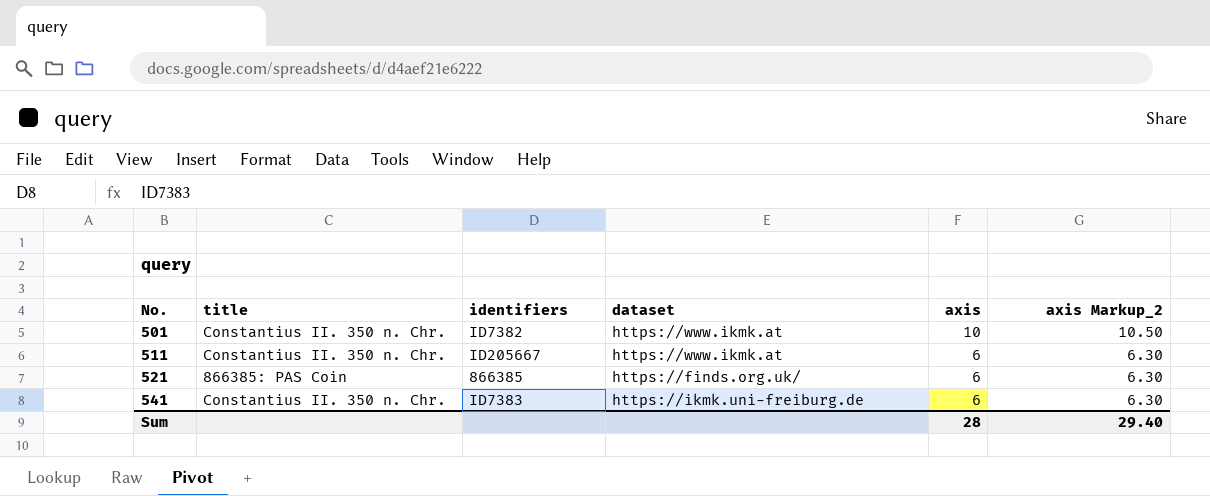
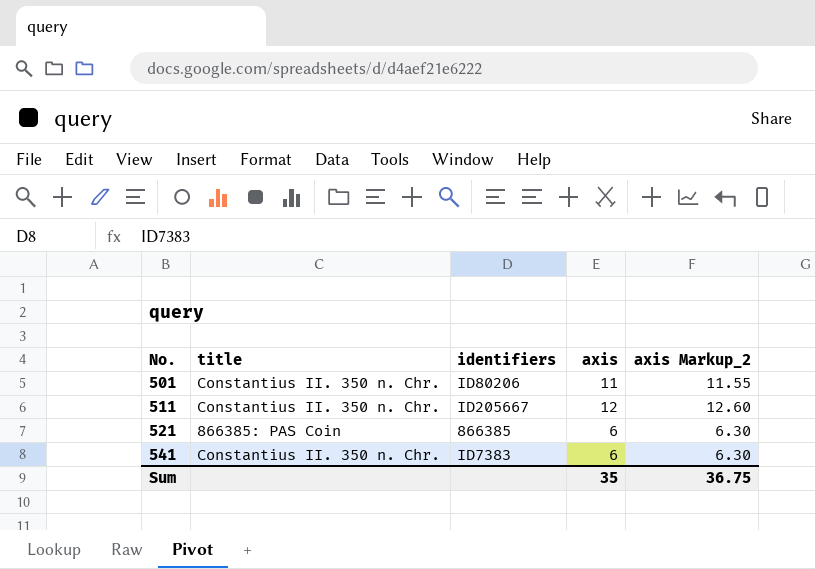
column dataset | position: 4 -> none
501 | identifiers: ID7382 -> ID80206
501 | axis: 10 -> 11
501 | axis Markup_2: 10.50 -> 11.55
511 | axis: 6 -> 12
511 | axis Markup_2: 6.30 -> 12.60
Sum | axis: 28 -> 35
Sum | axis Markup_2: 29.40 -> 36.75

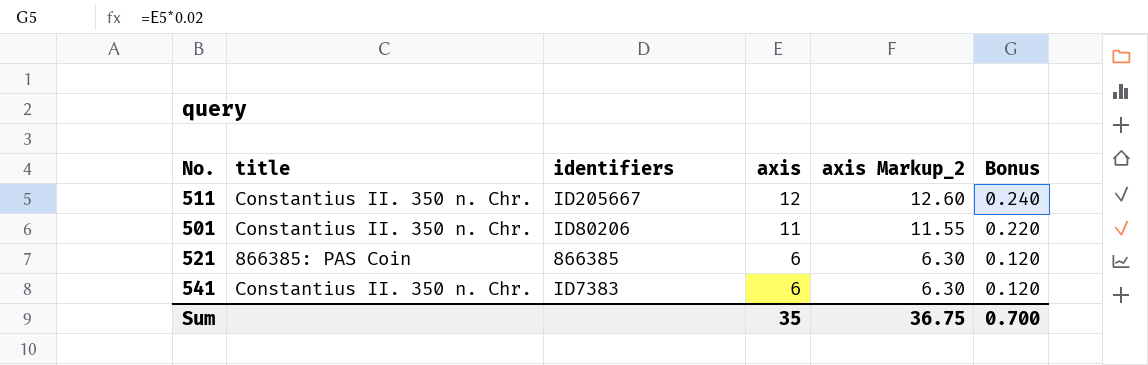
row order: No. ascending -> axis descending
column Bonus | formula: none -> [axis] * 0.02

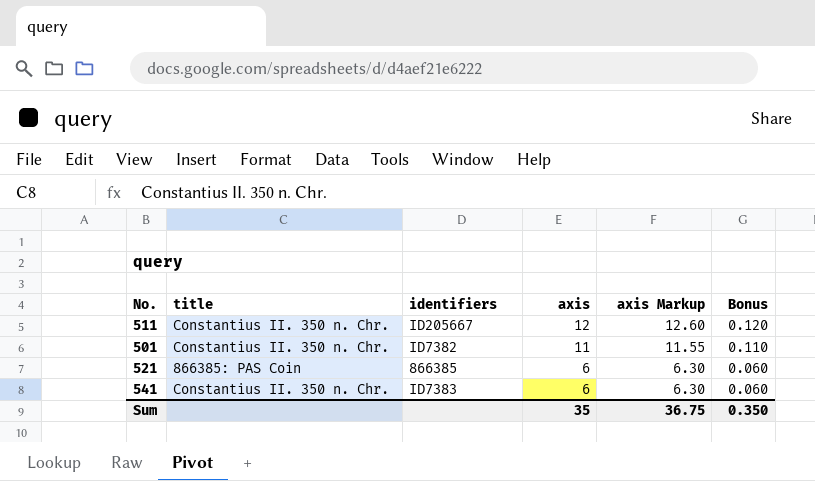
column name: axis Markup_2 -> axis Markup
column Bonus | formula: [axis] * 0.02 -> [axis] * 0.01
501 | identifiers: ID80206 -> ID7382
Sum | Bonus: 0.700 -> 0.350

